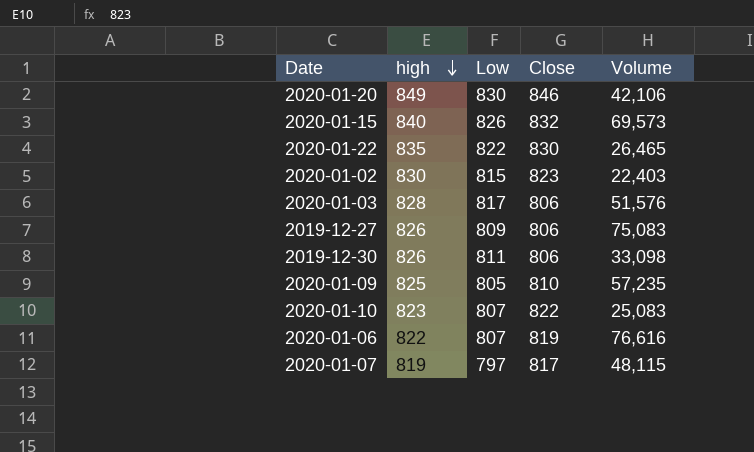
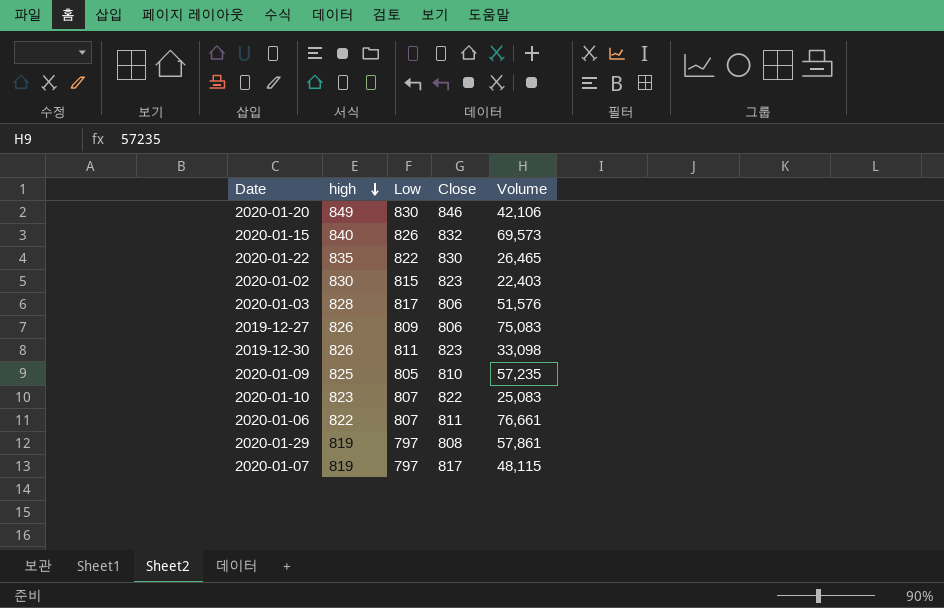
2019-12-30 | Close: 806 -> 823
2020-01-06 | Close: 819 -> 811
2020-01-06 | Volume: 76,616 -> 76,661
row 2020-01-29: none -> 819 | 797 | 808 | 57,861

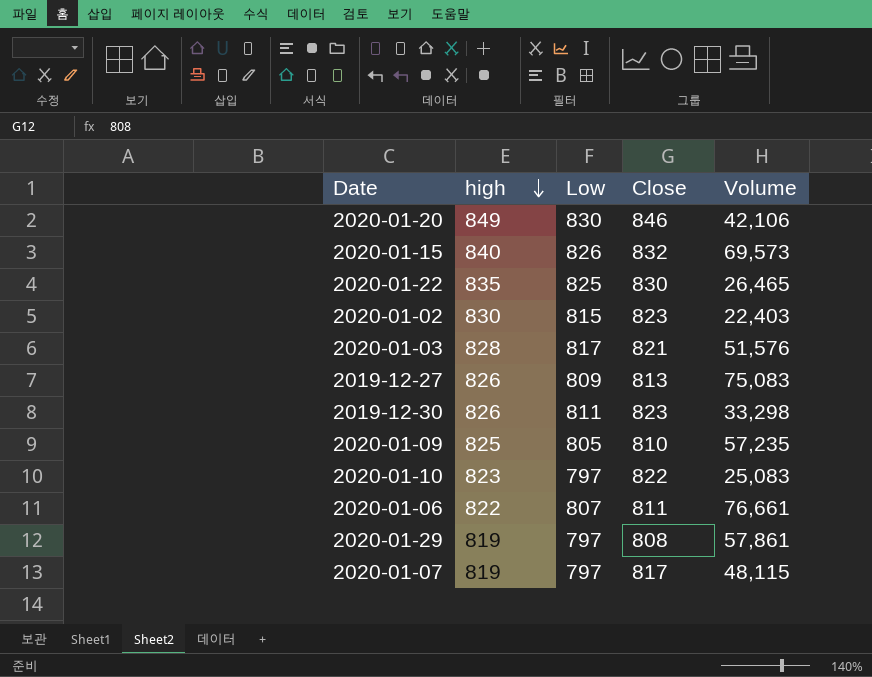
2020-01-22 | Low: 822 -> 825
2020-01-03 | Close: 806 -> 821
2019-12-27 | Close: 806 -> 813
2019-12-30 | Volume: 33,098 -> 33,298
2020-01-10 | Low: 807 -> 797

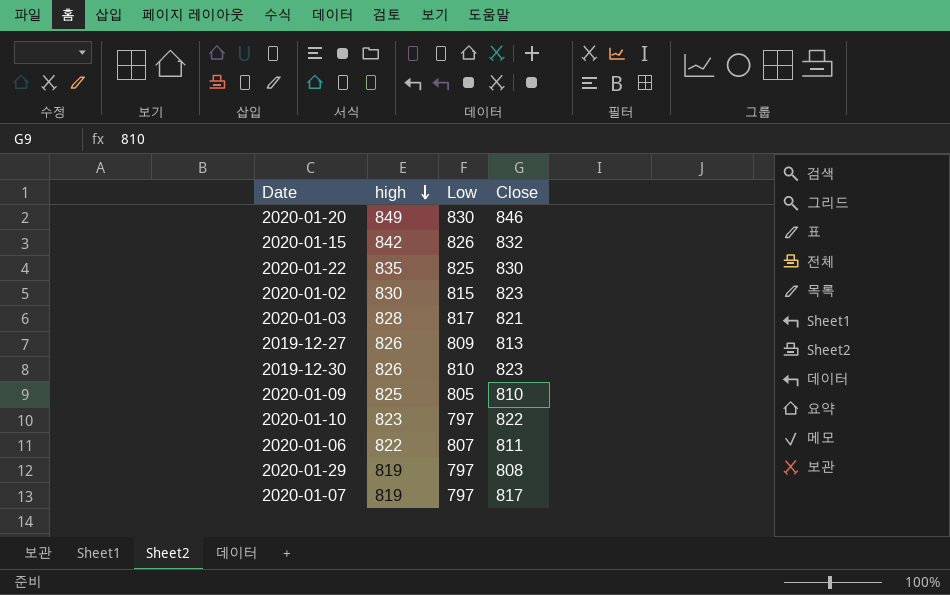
column Volume | position: 5 -> none
2020-01-15 | high: 840 -> 842
2019-12-30 | Low: 811 -> 810

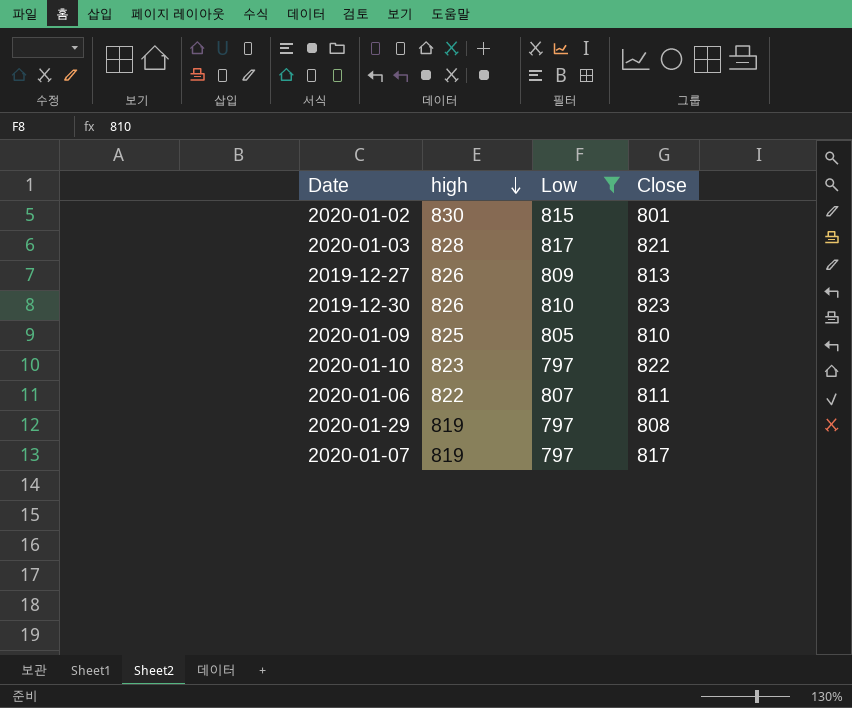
filter: none -> Low <= 817
2020-01-02 | Close: 823 -> 801

